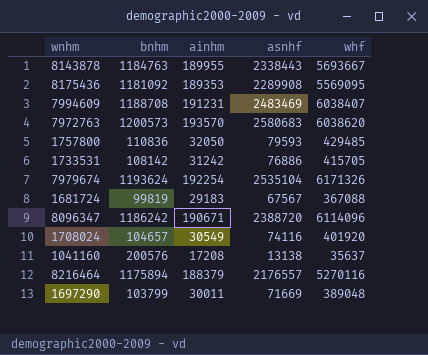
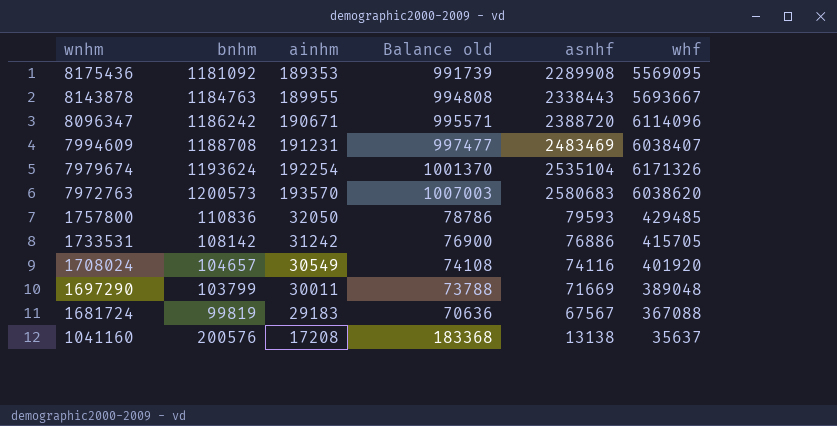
row order: none -> wnhm descending
column Balance old | formula: none -> [bnhm] - [ainhm]
row 8216464: 1175894 | 188379 | 2176557 | 5270116 -> none

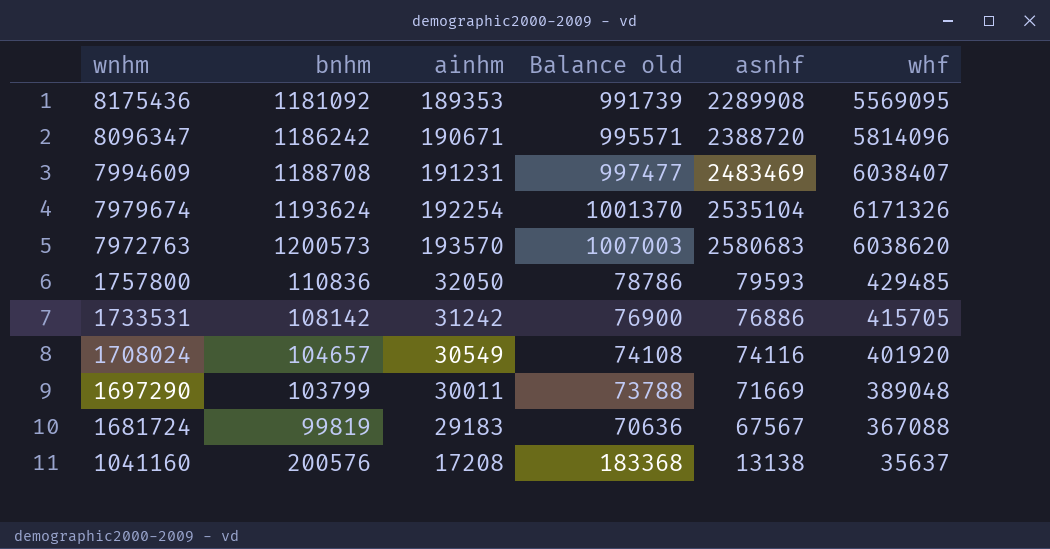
row 8143878: 1184763 | 189955 | 994808 | 2338443 | 5693667 -> none
8096347 | whf: 6114096 -> 5814096

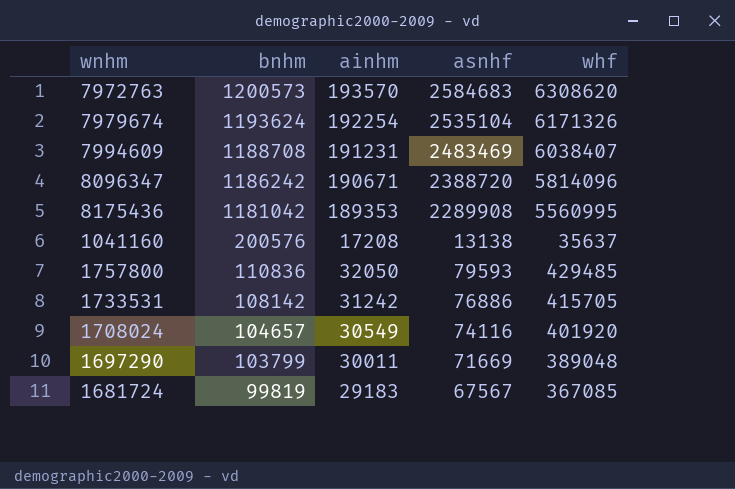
row order: wnhm descending -> bnhm descending
column Balance old | formula: [bnhm] - [ainhm] -> none
7972763 | asnhf: 2580683 -> 2584683
7972763 | whf: 6038620 -> 6308620
8175436 | bnhm: 1181092 -> 1181042
8175436 | whf: 5569095 -> 5560995
1681724 | whf: 367088 -> 367085

